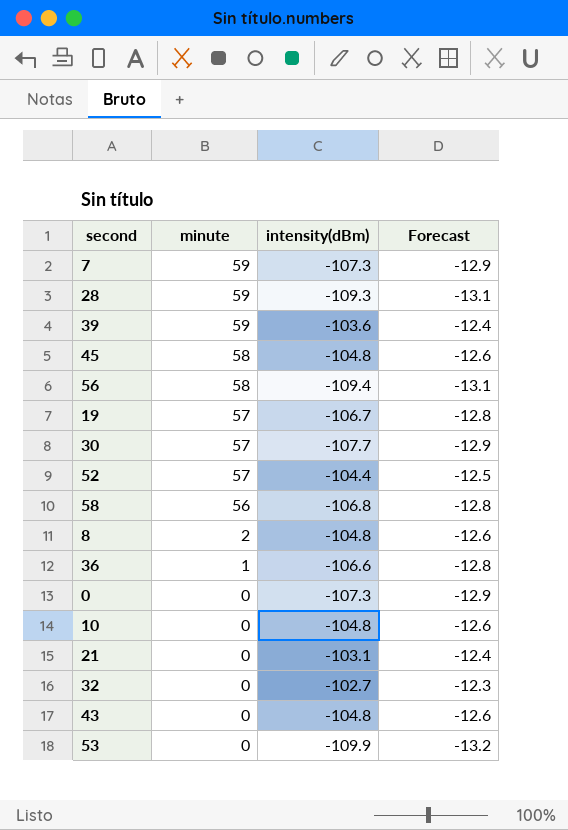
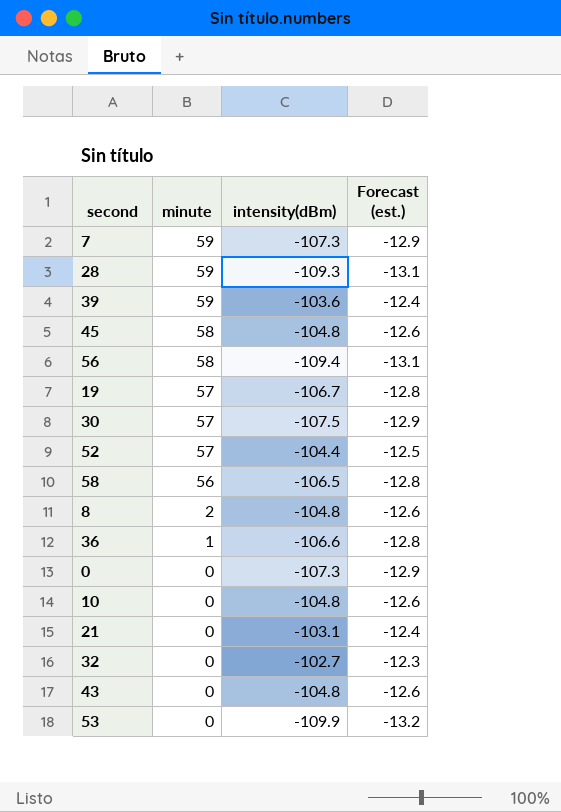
column name: Forecast -> Forecast (est.)
30 | intensity(dBm): -107.7 -> -107.5
58 | intensity(dBm): -106.8 -> -106.5

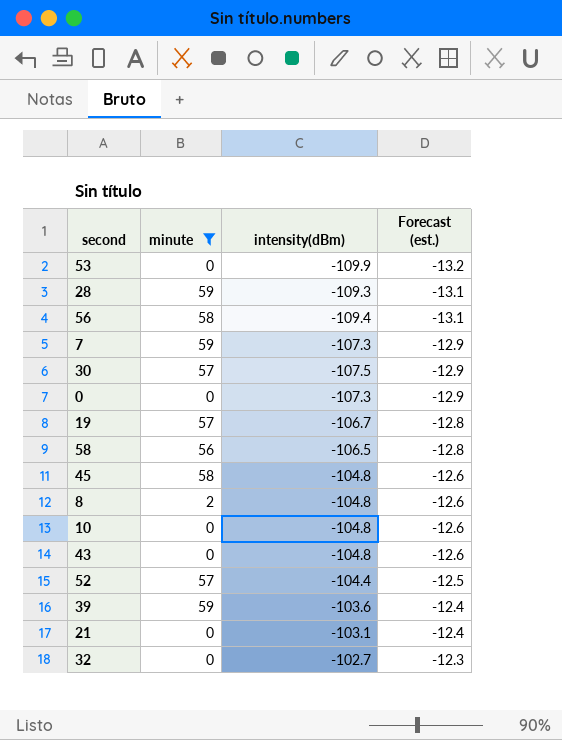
filter: none -> minute != 1
row order: minute descending -> Forecast (est.) ascending

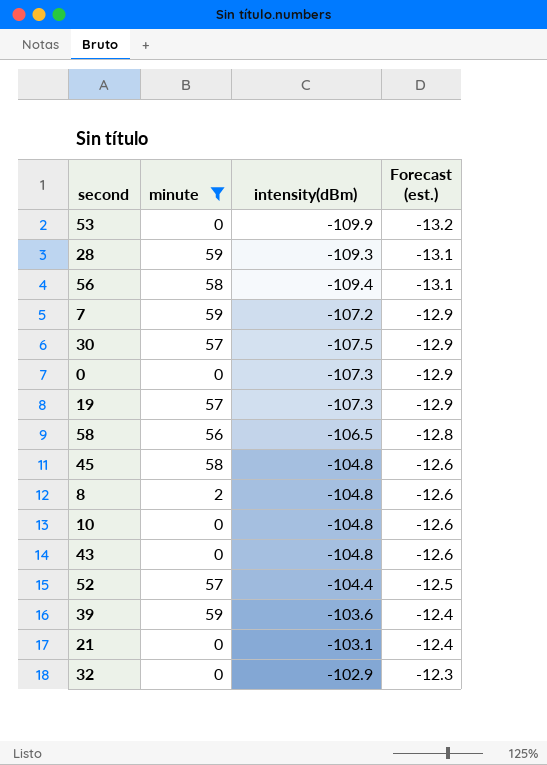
7 | intensity(dBm): -107.3 -> -107.2
19 | intensity(dBm): -106.7 -> -107.3
19 | Forecast (est.): -12.8 -> -12.9
32 | intensity(dBm): -102.7 -> -102.9

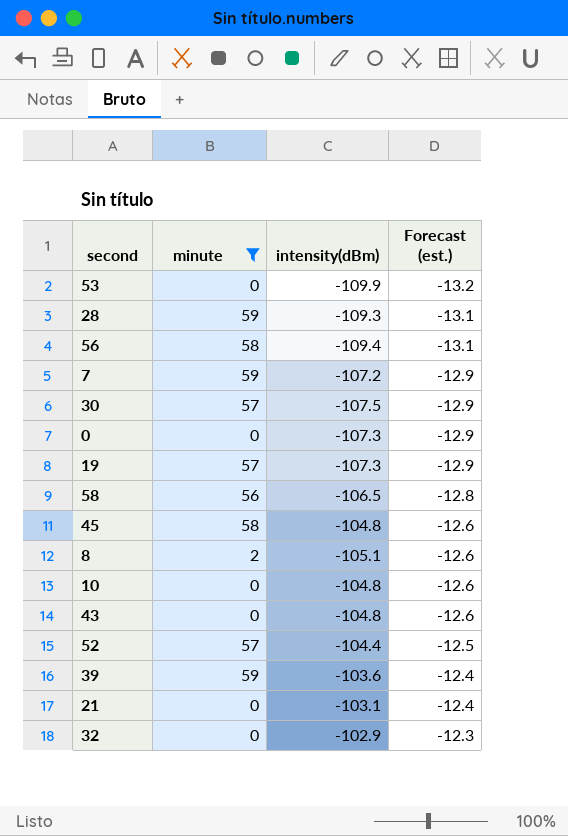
8 | intensity(dBm): -104.8 -> -105.1

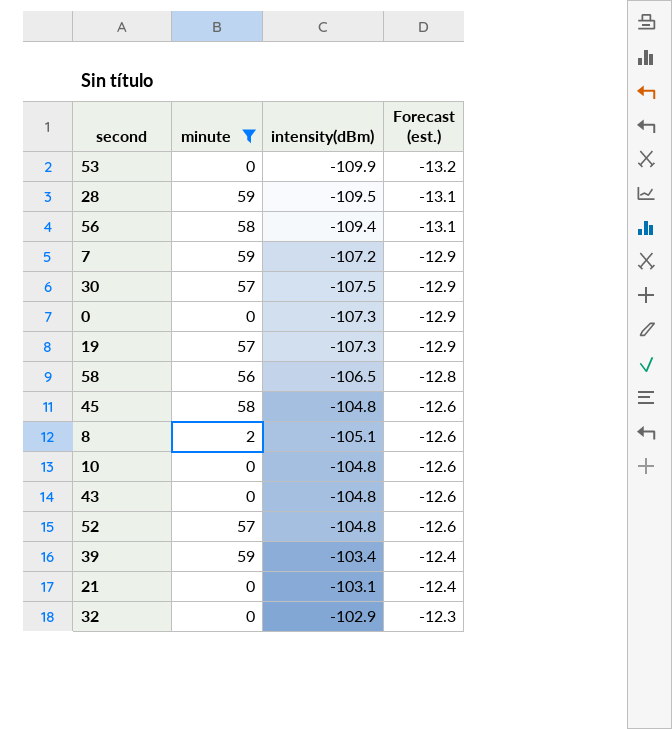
28 | intensity(dBm): -109.3 -> -109.5
52 | intensity(dBm): -104.4 -> -104.8
52 | Forecast (est.): -12.5 -> -12.6
39 | intensity(dBm): -103.6 -> -103.4

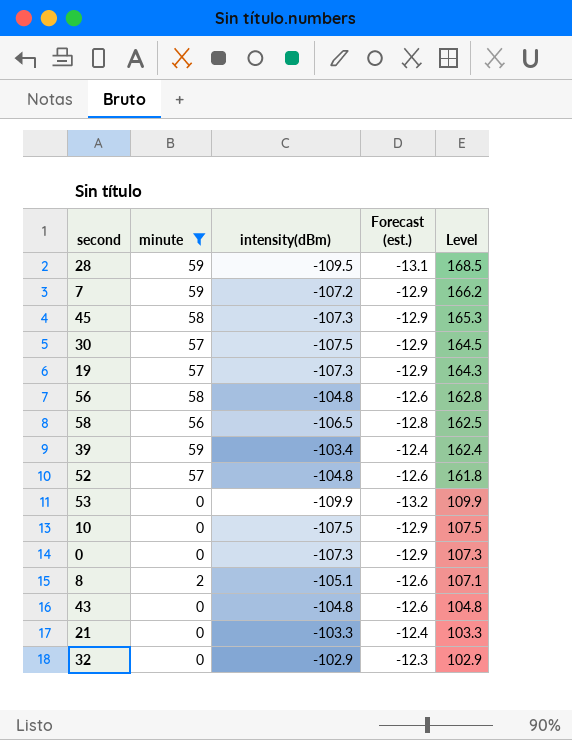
row order: Forecast (est.) ascending -> Level descending
column Level | formula: none -> [minute] - [intensity(dBm)]
45 | intensity(dBm): -104.8 -> -107.3
45 | Forecast (est.): -12.6 -> -12.9
56 | intensity(dBm): -109.4 -> -104.8
56 | Forecast (est.): -13.1 -> -12.6
10 | intensity(dBm): -104.8 -> -107.5
10 | Forecast (est.): -12.6 -> -12.9
21 | intensity(dBm): -103.1 -> -103.3

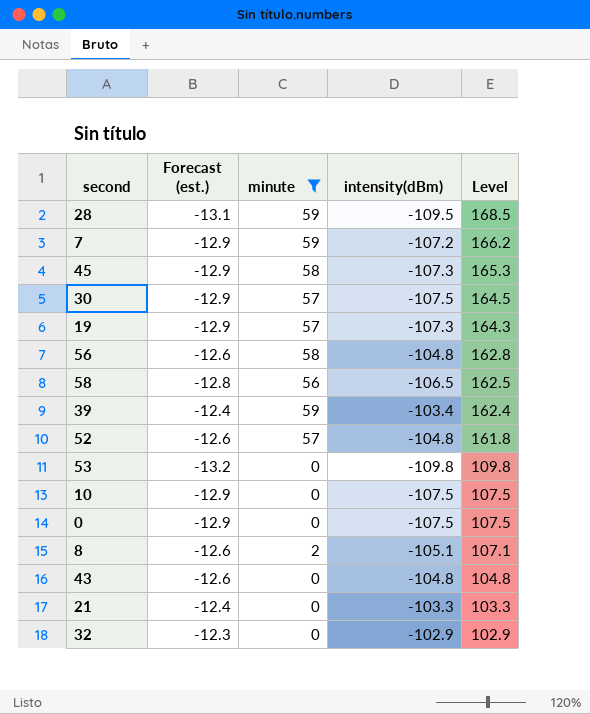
column Forecast (est.) | position: 4 -> 2
53 | intensity(dBm): -109.9 -> -109.8
53 | Level: 109.9 -> 109.8
0 | intensity(dBm): -107.3 -> -107.5
0 | Level: 107.3 -> 107.5

